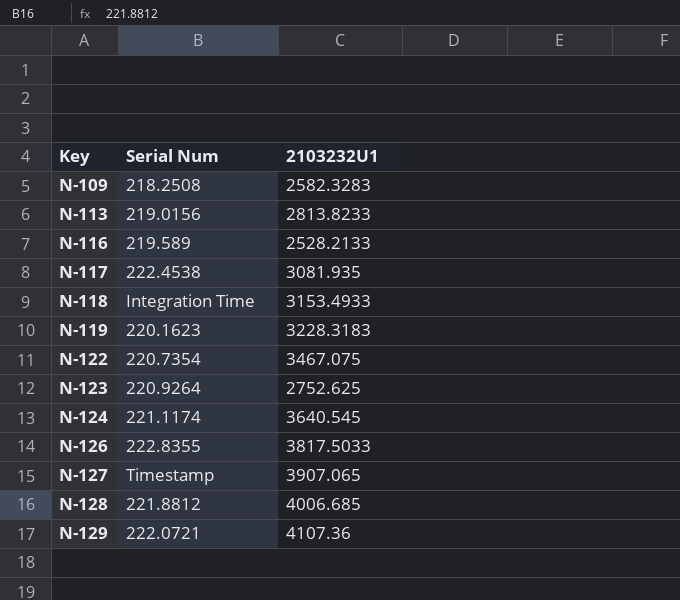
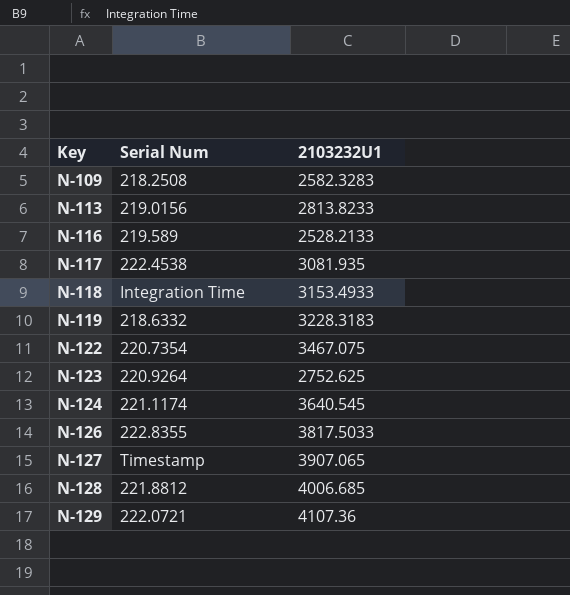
N-119 | Serial Num: 220.1623 -> 218.6332

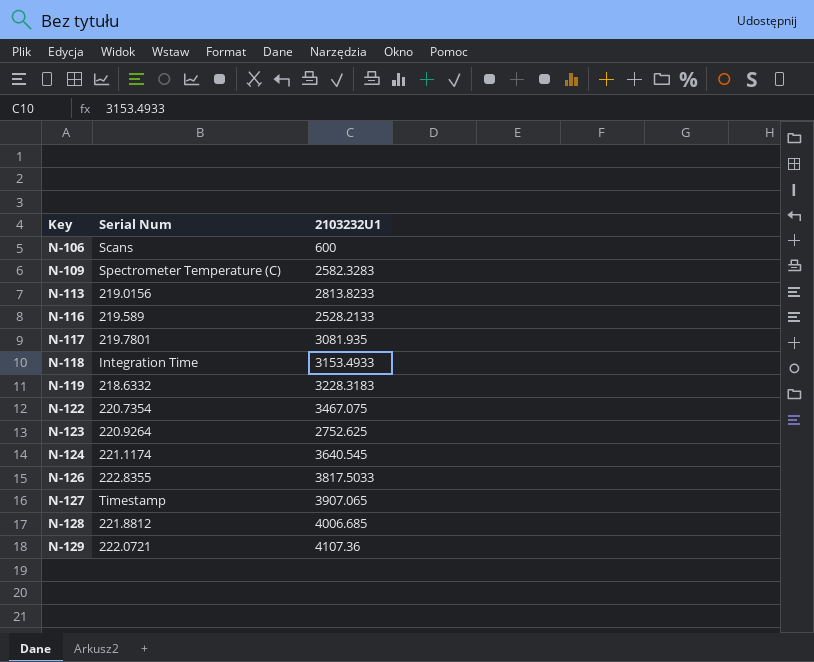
row N-106: none -> Scans | 600
N-109 | Serial Num: 218.2508 -> Spectrometer Temperature (C)
N-117 | Serial Num: 222.4538 -> 219.7801

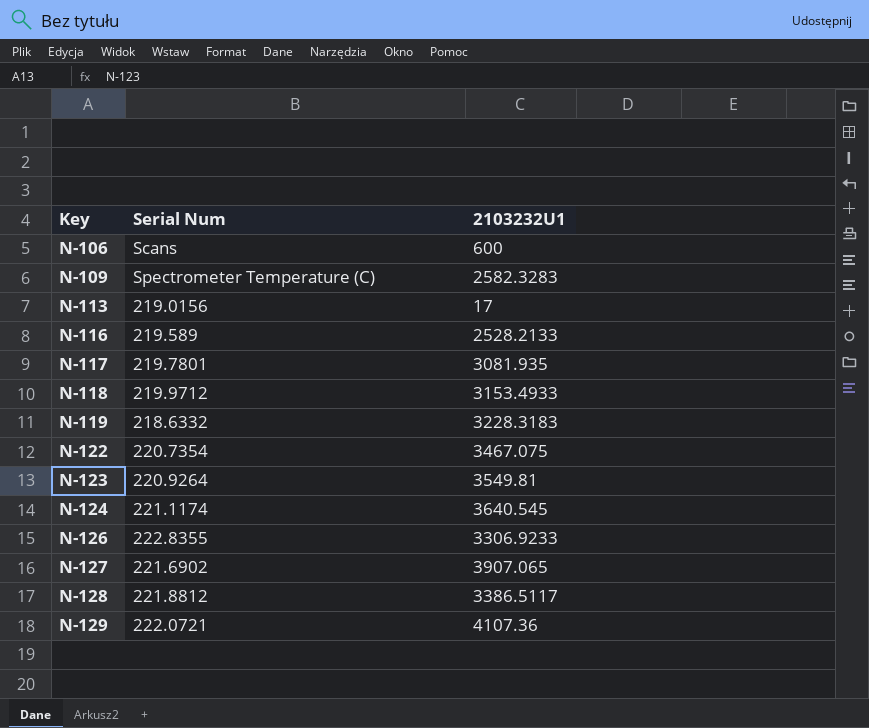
N-113 | 2103232U1: 2813.8233 -> 17
N-118 | Serial Num: Integration Time -> 219.9712
N-123 | 2103232U1: 2752.625 -> 3549.81
N-126 | 2103232U1: 3817.5033 -> 3306.9233
N-127 | Serial Num: Timestamp -> 221.6902
N-128 | 2103232U1: 4006.685 -> 3386.5117

